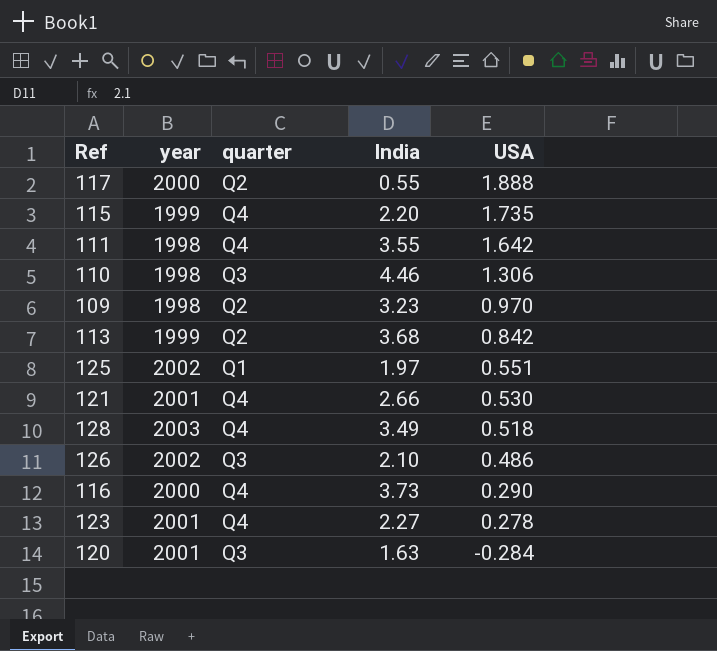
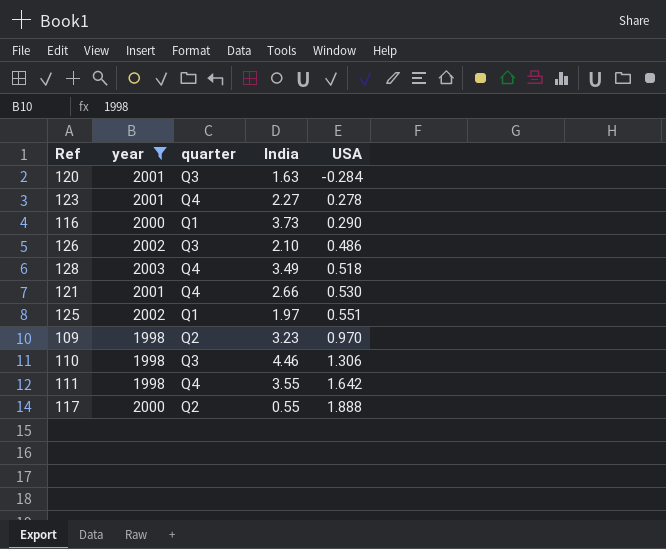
filter: none -> year != 1999
row order: USA descending -> USA ascending
116 | quarter: Q4 -> Q1

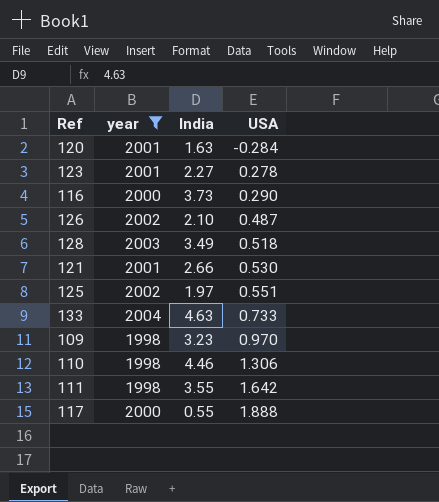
column quarter | position: 3 -> none
126 | USA: 0.486 -> 0.487
row 133: none -> 2004 | 4.63 | 0.733

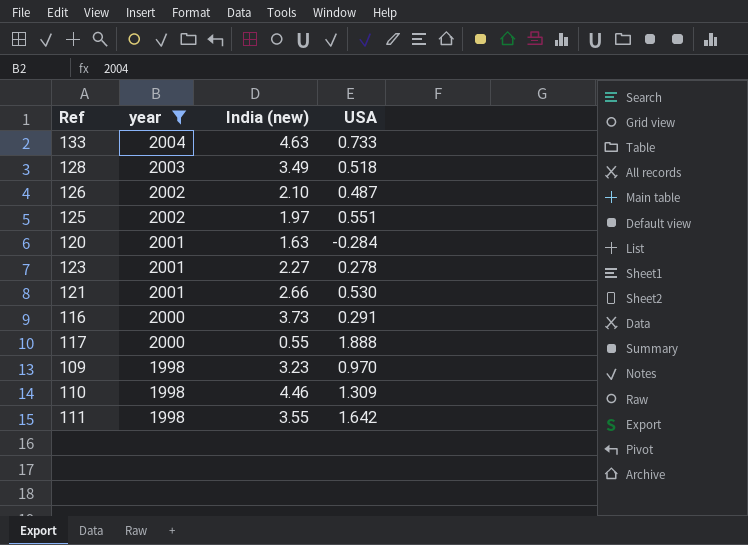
row order: USA ascending -> year descending
column name: India -> India (new)
116 | USA: 0.290 -> 0.291
110 | USA: 1.306 -> 1.309

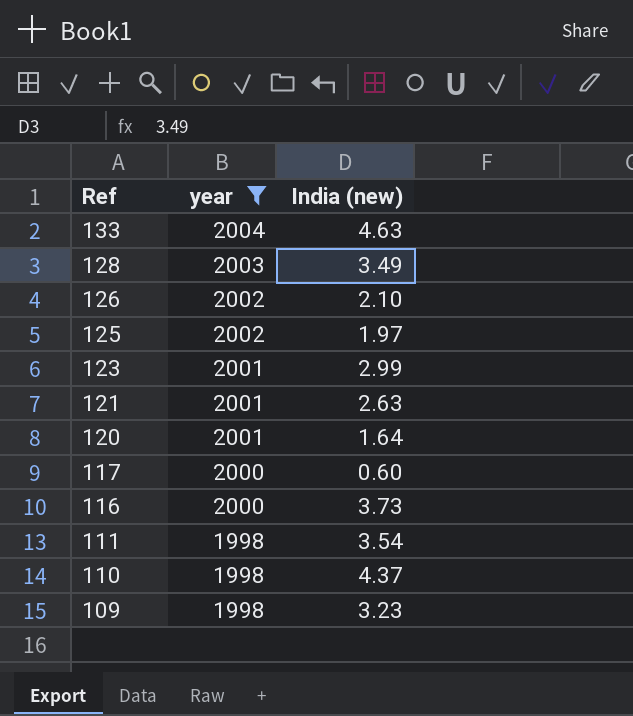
row order: year descending -> Ref descending
column USA | position: 4 -> none
123 | India (new): 2.27 -> 2.99
121 | India (new): 2.66 -> 2.63
120 | India (new): 1.63 -> 1.64
117 | India (new): 0.55 -> 0.60
111 | India (new): 3.55 -> 3.54
110 | India (new): 4.46 -> 4.37

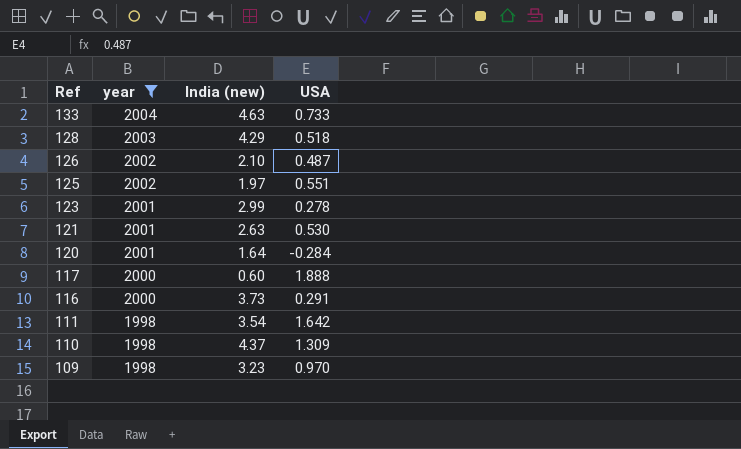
column USA | position: none -> 4
128 | India (new): 3.49 -> 4.29

